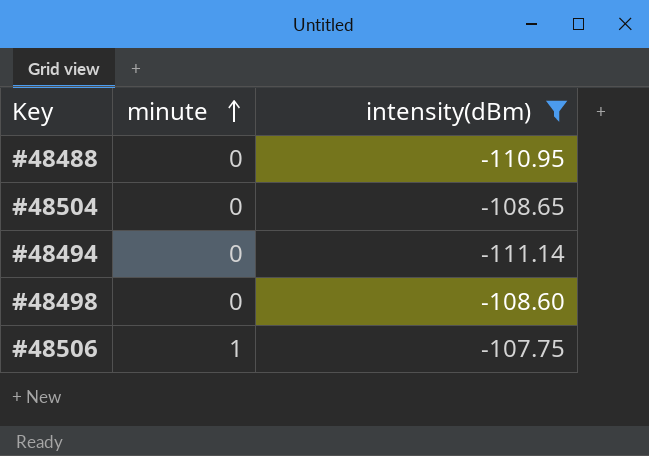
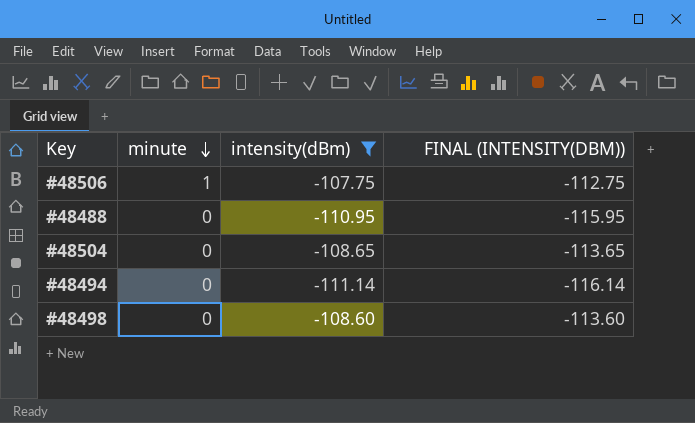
row order: minute ascending -> minute descending
column FINAL (INTENSITY(DBM)) | formula: none -> [intensity(dBm)] - 5

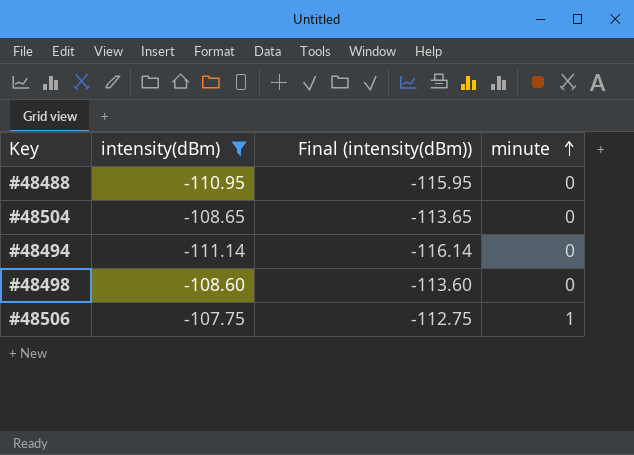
row order: minute descending -> minute ascending
column name: FINAL (INTENSITY(DBM)) -> Final (intensity(dBm))
column minute | position: 2 -> 4

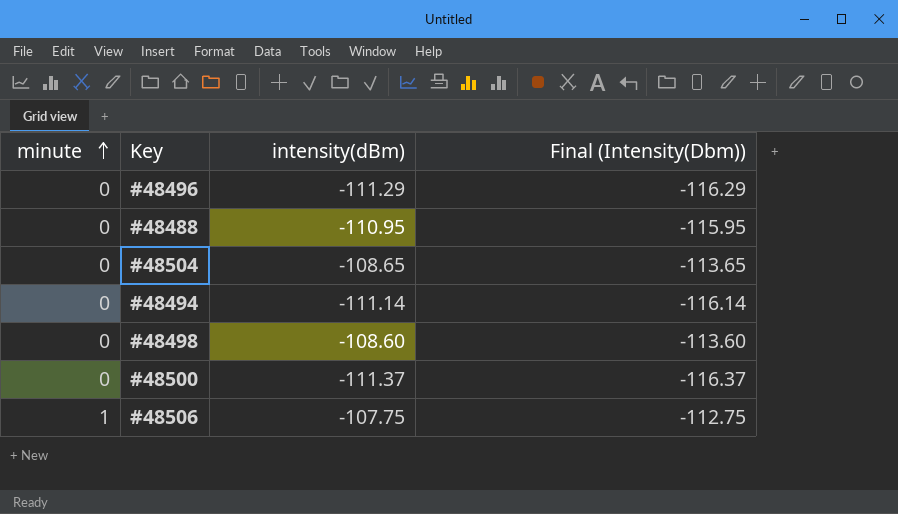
filter: intensity(dBm) >= -111.14 -> none
column minute | position: 4 -> 1
column name: Final (intensity(dBm)) -> Final (Intensity(Dbm))

